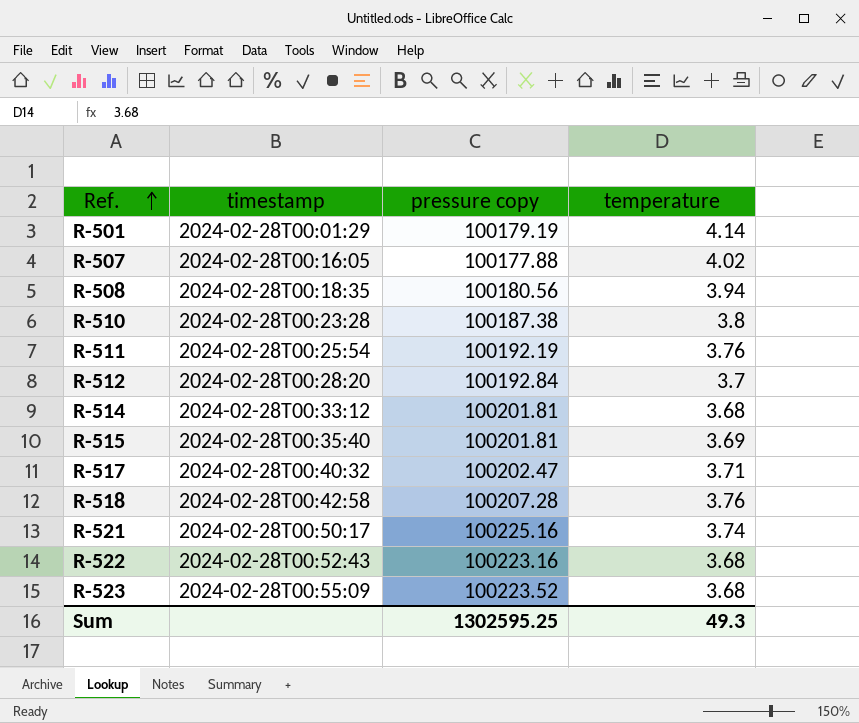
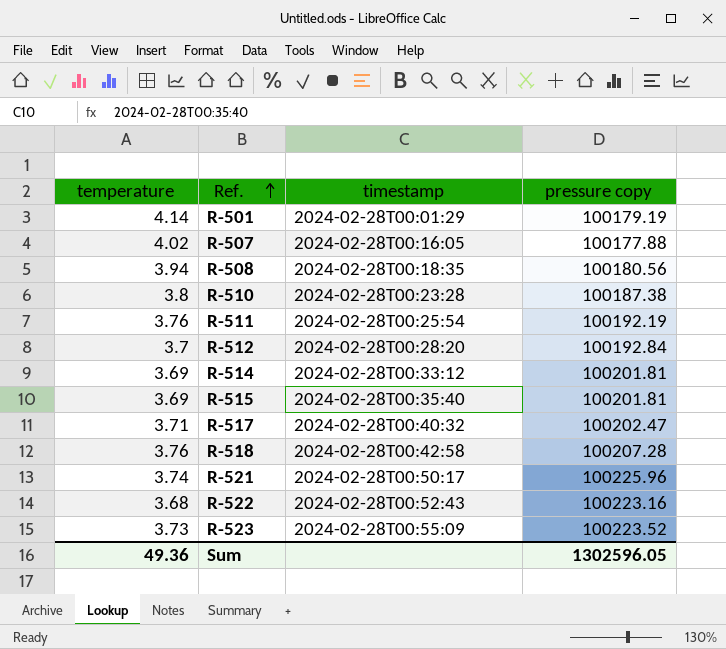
column temperature | position: 4 -> 1
R-514 | temperature: 3.68 -> 3.69
R-521 | pressure copy: 100225.16 -> 100225.96
R-523 | temperature: 3.68 -> 3.73
Sum | temperature: 49.3 -> 49.36
Sum | pressure copy: 1302595.25 -> 1302596.05

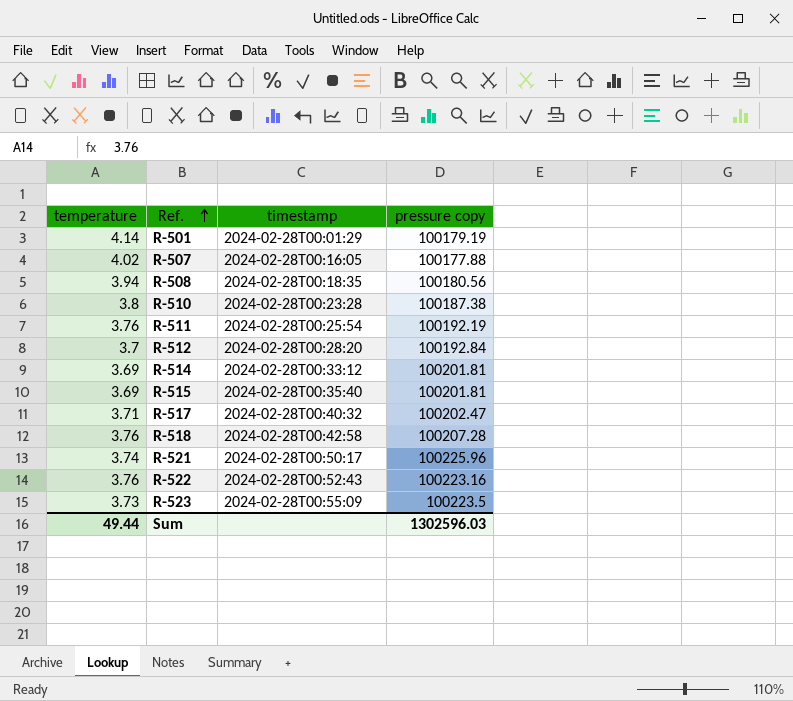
R-522 | temperature: 3.68 -> 3.76
R-523 | pressure copy: 100223.52 -> 100223.5
Sum | temperature: 49.36 -> 49.44
Sum | pressure copy: 1302596.05 -> 1302596.03

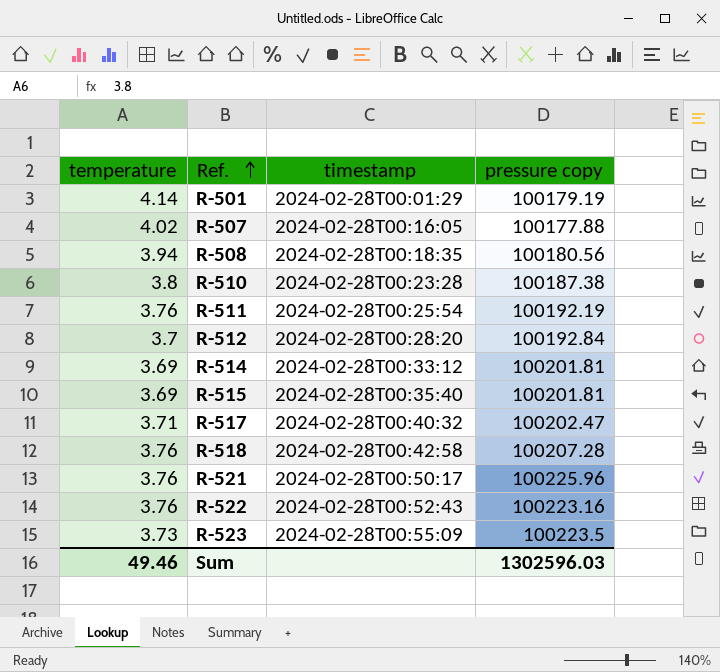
R-521 | temperature: 3.74 -> 3.76
Sum | temperature: 49.44 -> 49.46

